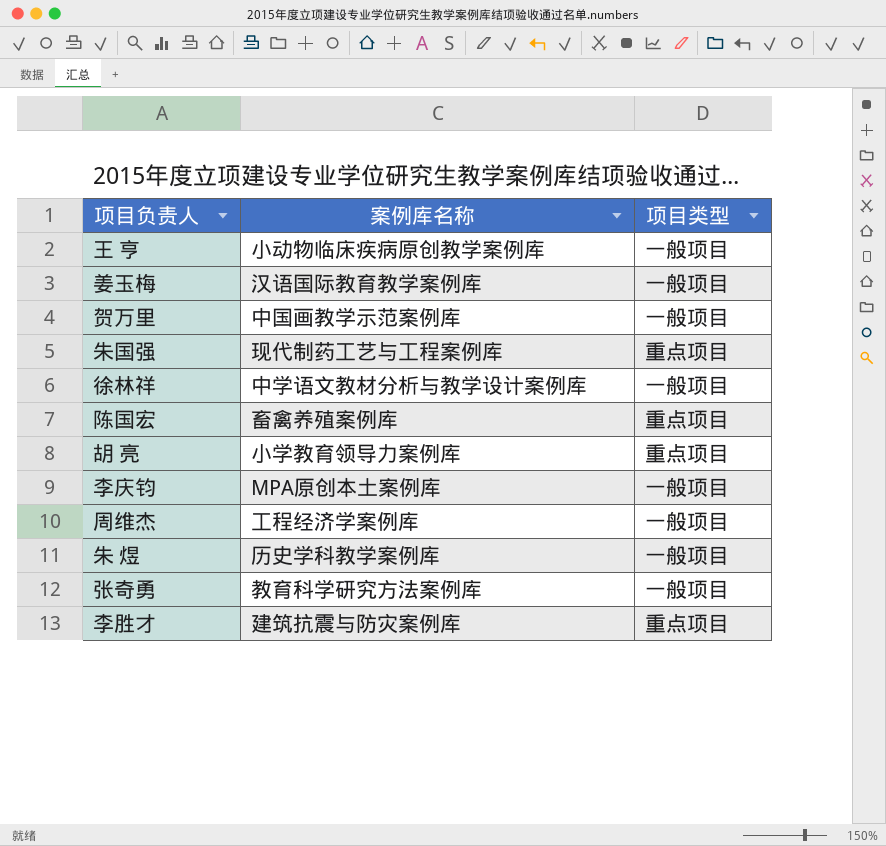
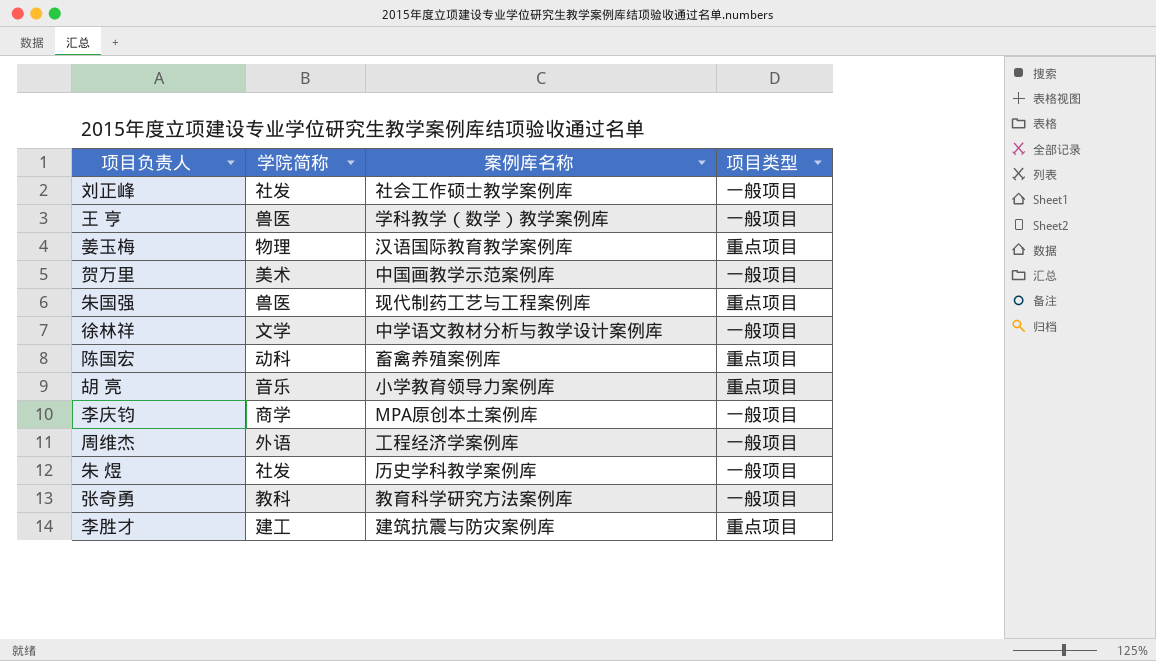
column 学院简称 | position: none -> 2
row 刘正峰: none -> 社发 | 社会工作硕士教学案例库 | 一般项目
王 亨 | 案例库名称: 小动物临床疾病原创教学案例库 -> 学科教学（数学）教学案例库
姜玉梅 | 项目类型: 一般项目 -> 重点项目

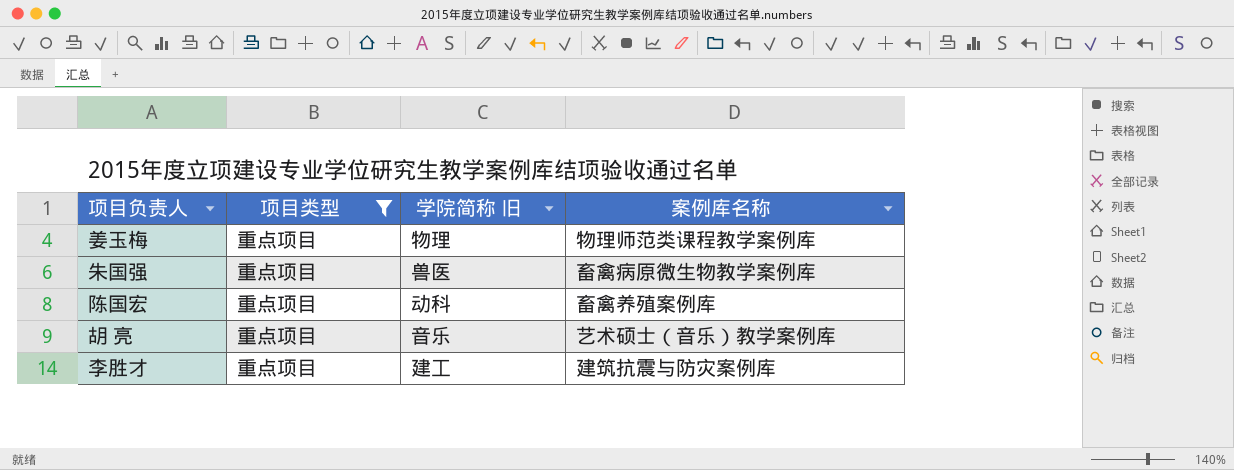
filter: none -> 项目类型 = 重点项目
column 项目类型 | position: 4 -> 2
column name: 学院简称 -> 学院简称 旧
姜玉梅 | 案例库名称: 汉语国际教育教学案例库 -> 物理师范类课程教学案例库
朱国强 | 案例库名称: 现代制药工艺与工程案例库 -> 畜禽病原微生物教学案例库
胡 亮 | 案例库名称: 小学教育领导力案例库 -> 艺术硕士（音乐）教学案例库

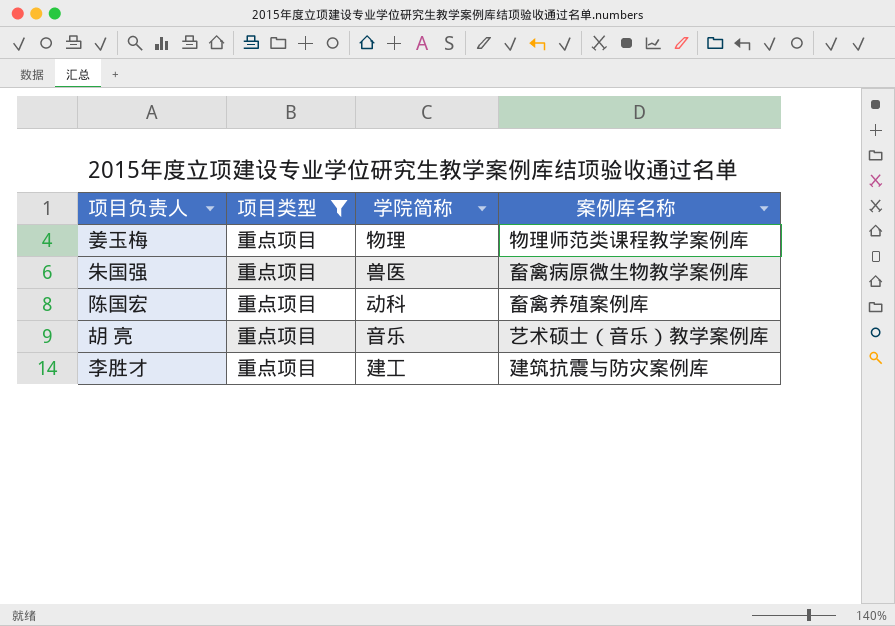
column name: 学院简称 旧 -> 学院简称

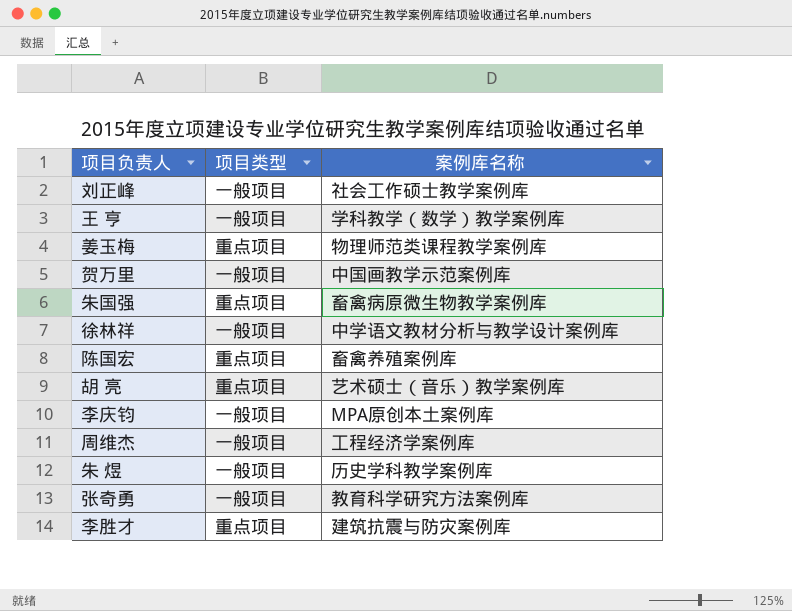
filter: 项目类型 = 重点项目 -> none
column 学院简称 | position: 3 -> none

